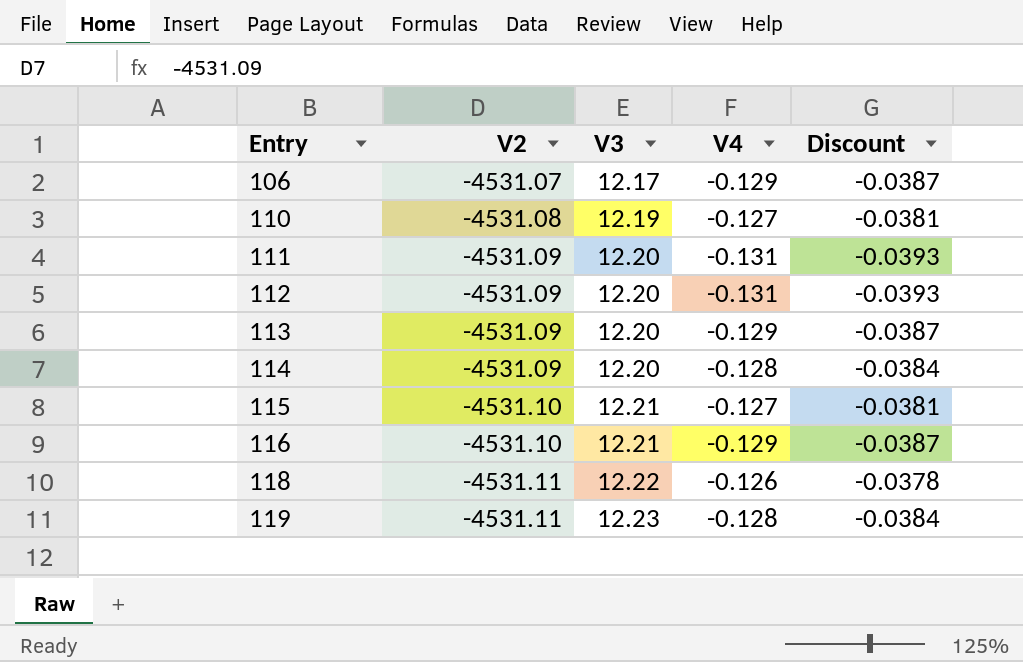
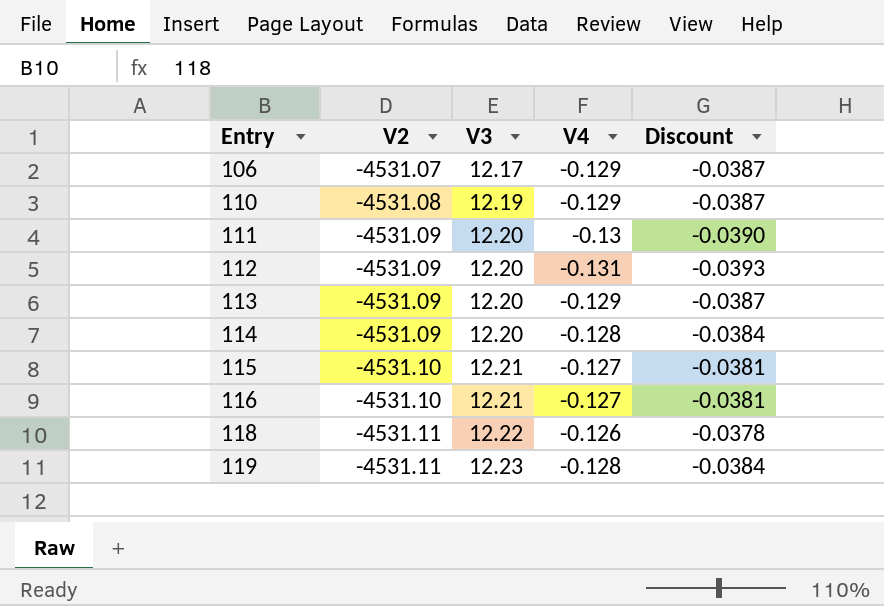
110 | V4: -0.127 -> -0.129
110 | Discount: -0.0381 -> -0.0387
111 | V4: -0.131 -> -0.13
111 | Discount: -0.0393 -> -0.0390
116 | V4: -0.129 -> -0.127
116 | Discount: -0.0387 -> -0.0381

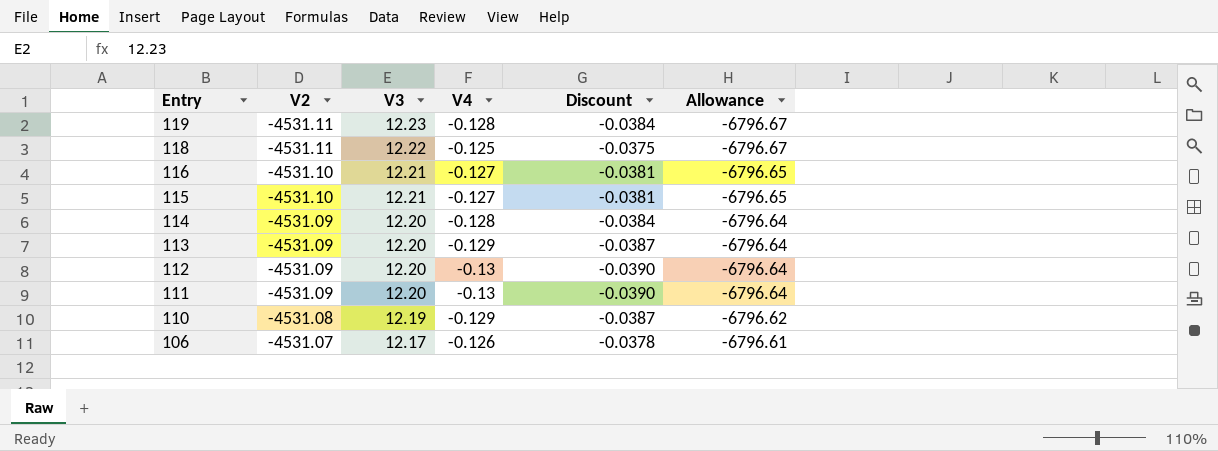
row order: Entry ascending -> Entry descending
column Allowance | formula: none -> [V2] * 1.5
118 | V4: -0.126 -> -0.125
118 | Discount: -0.0378 -> -0.0375
112 | V4: -0.131 -> -0.13
112 | Discount: -0.0393 -> -0.0390
106 | V4: -0.129 -> -0.126
106 | Discount: -0.0387 -> -0.0378

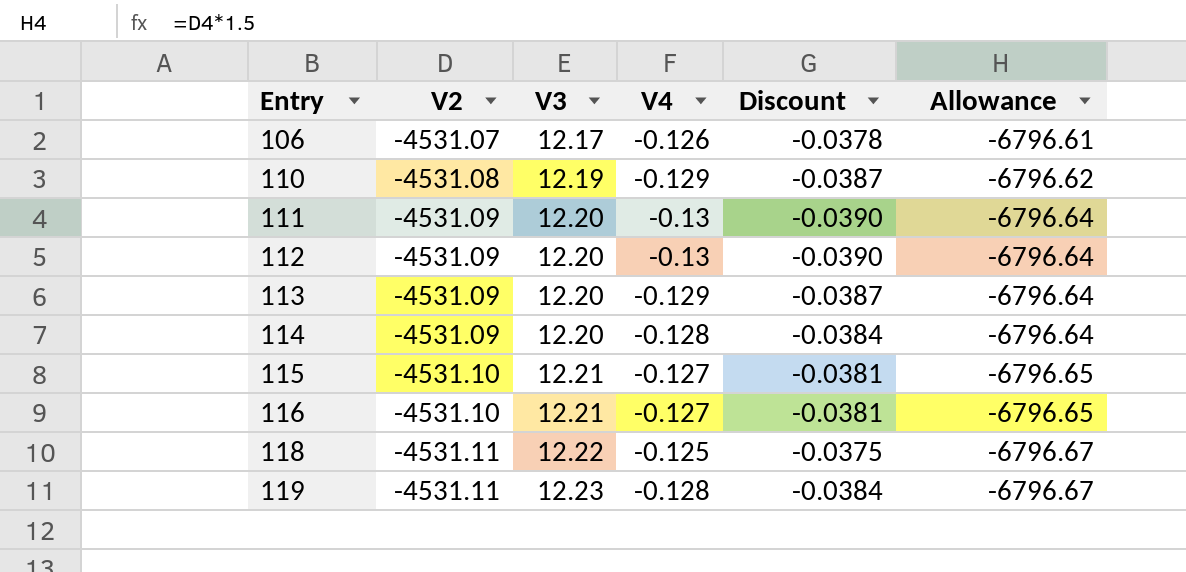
row order: Entry descending -> Entry ascending

